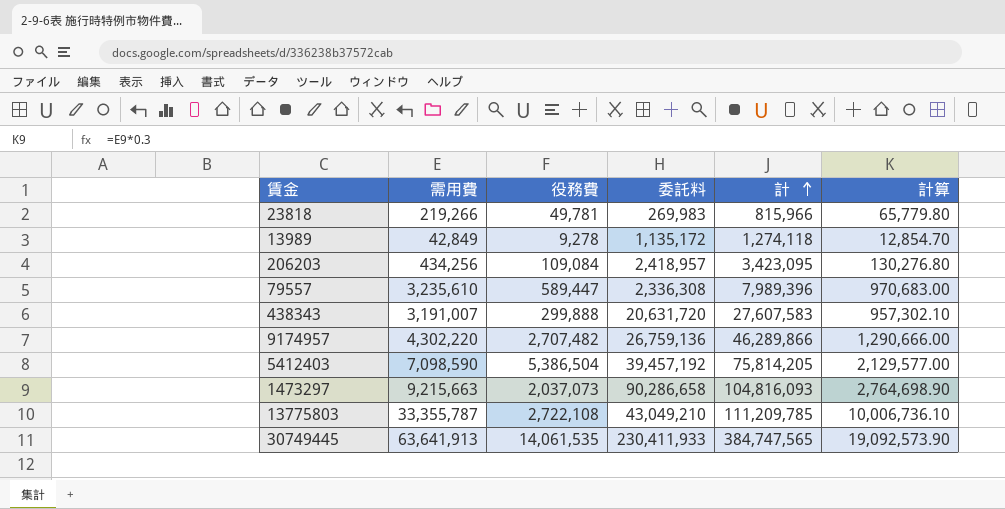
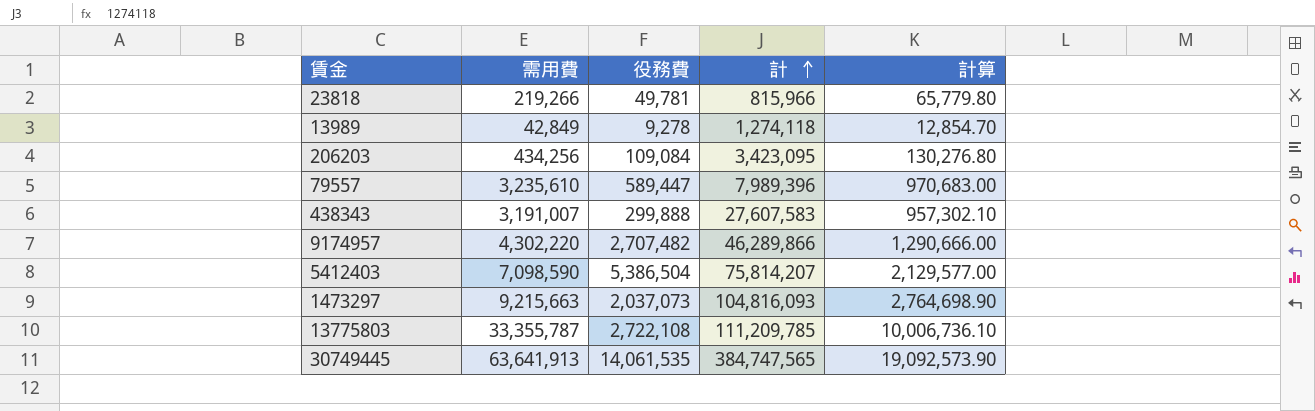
column 委託料 | position: 4 -> none
5412403 | 計: 75,814,205 -> 75,814,207

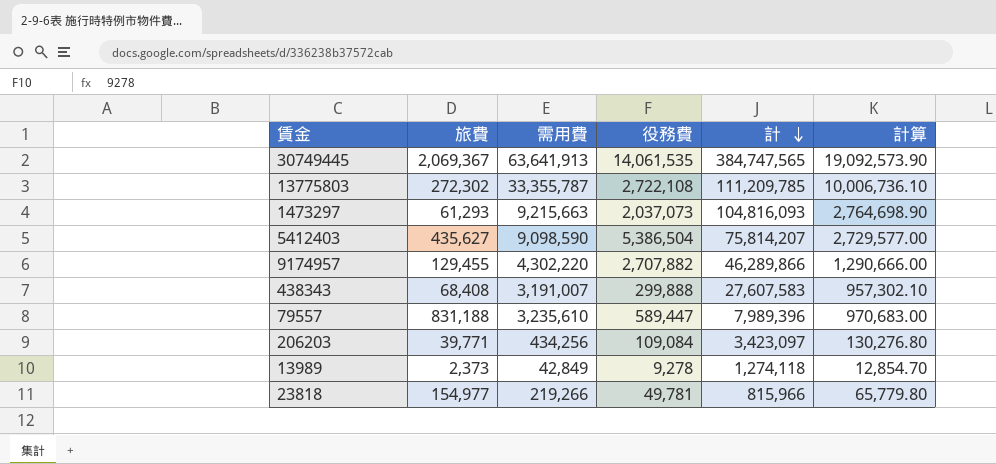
row order: 計 ascending -> 計 descending
column 旅費 | position: none -> 2
5412403 | 需用費: 7,098,590 -> 9,098,590
5412403 | 計算: 2,129,577.00 -> 2,729,577.00
9174957 | 役務費: 2,707,482 -> 2,707,882
206203 | 計: 3,423,095 -> 3,423,097

